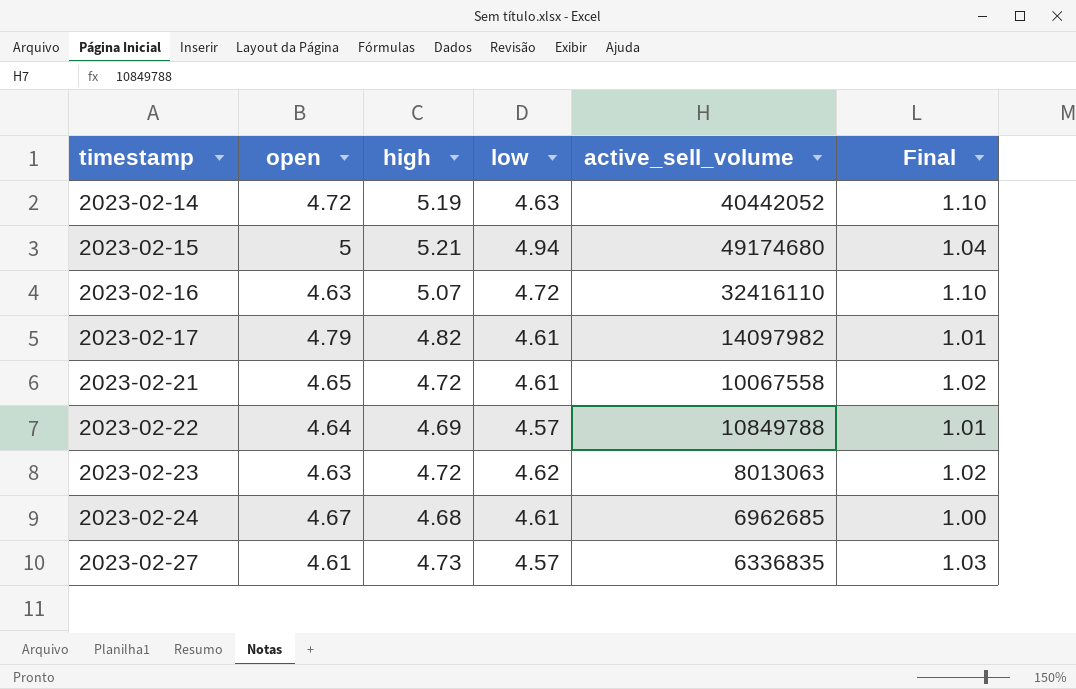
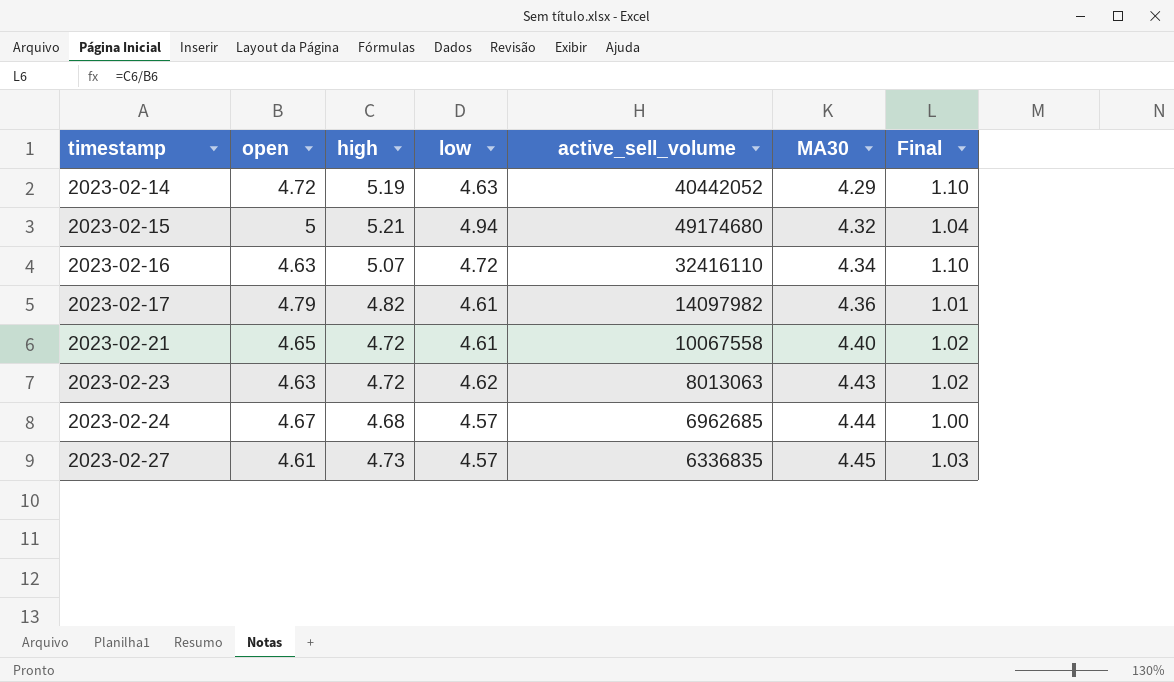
column MA30 | position: none -> 6
row 2023-02-22: 4.64 | 4.69 | 4.57 | 10849788 | 1.01 -> none
2023-02-24 | low: 4.61 -> 4.57

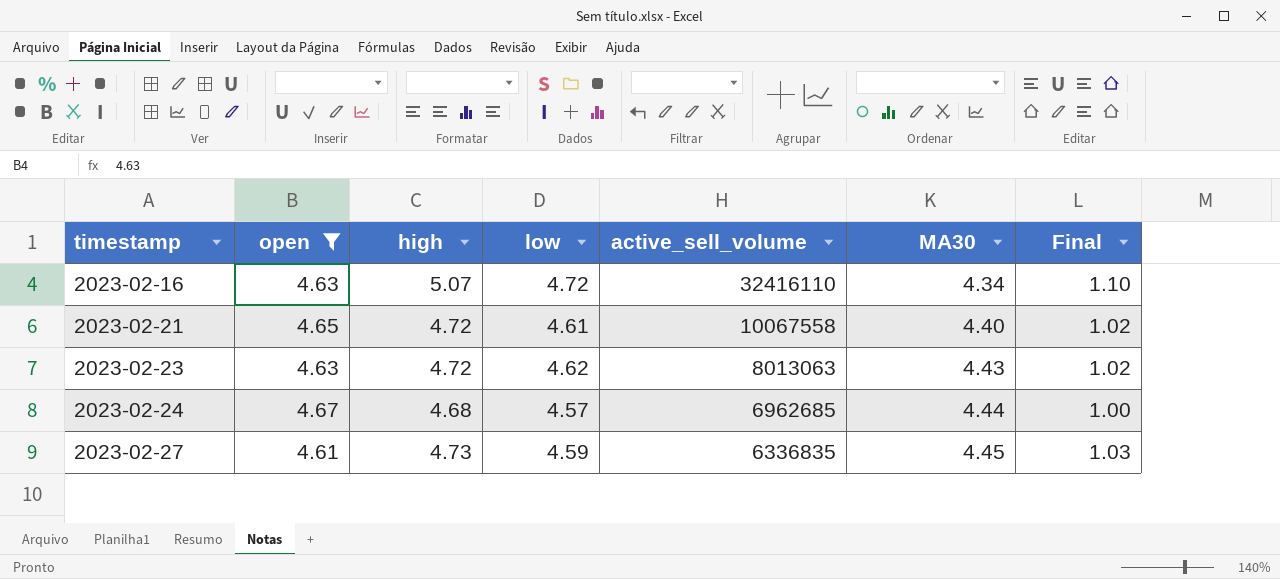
filter: none -> open <= 4.67
2023-02-27 | low: 4.57 -> 4.59

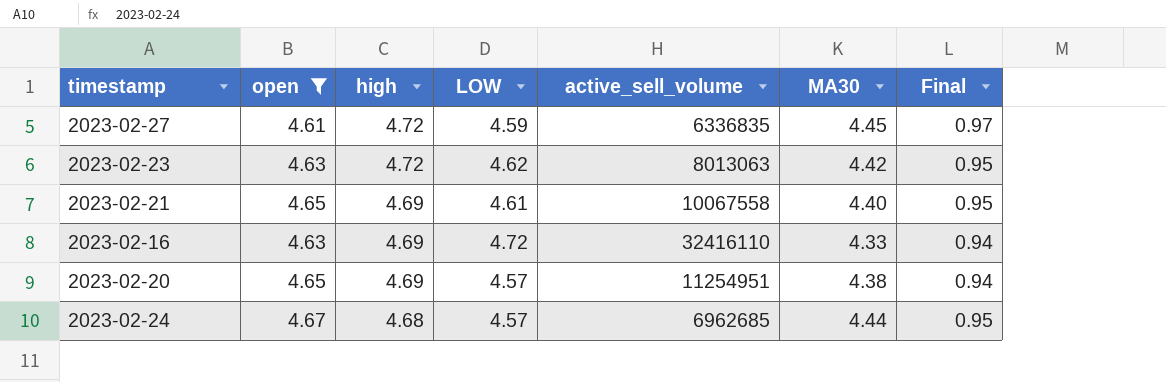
row order: timestamp ascending -> high descending
column name: low -> LOW
column Final | formula: [high] / [open] -> [MA30] / [open]
2023-02-27 | high: 4.73 -> 4.72
2023-02-23 | MA30: 4.43 -> 4.42
2023-02-21 | high: 4.72 -> 4.69
2023-02-16 | high: 5.07 -> 4.69
2023-02-16 | MA30: 4.34 -> 4.33
row 2023-02-20: none -> 4.65 | 4.69 | 4.57 | 11254951 | 4.38 | 0.94

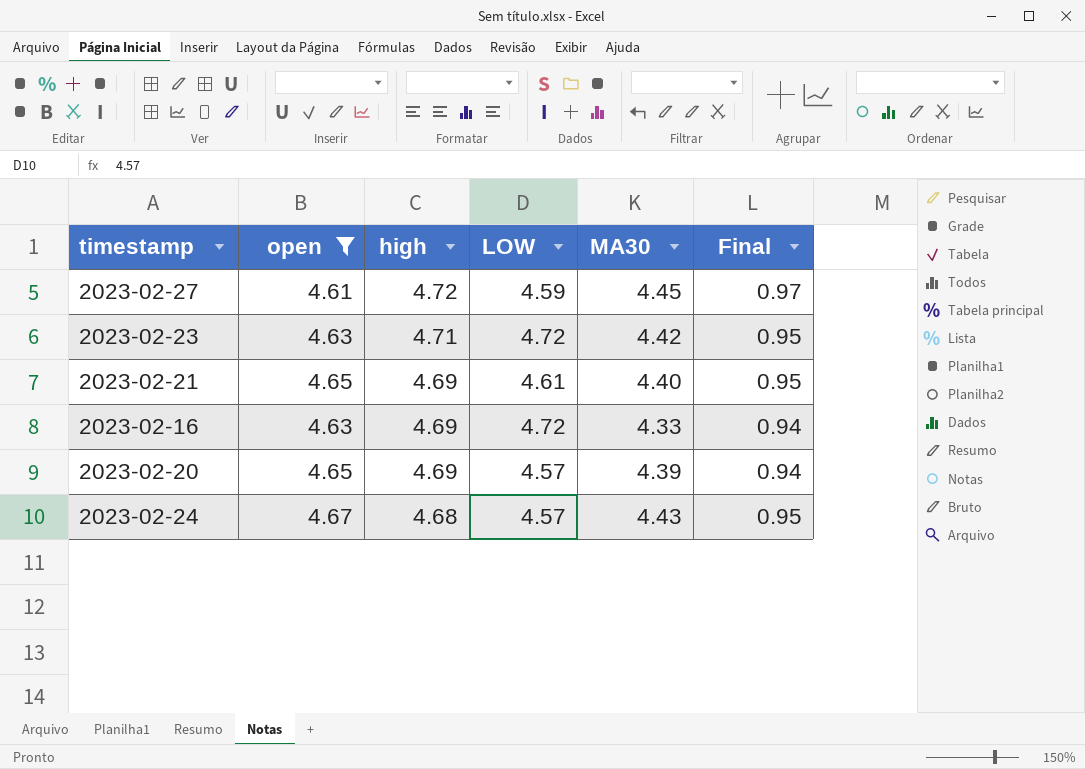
column active_sell_volume | position: 5 -> none
2023-02-23 | high: 4.72 -> 4.71
2023-02-23 | LOW: 4.62 -> 4.72
2023-02-20 | MA30: 4.38 -> 4.39
2023-02-24 | MA30: 4.44 -> 4.43

